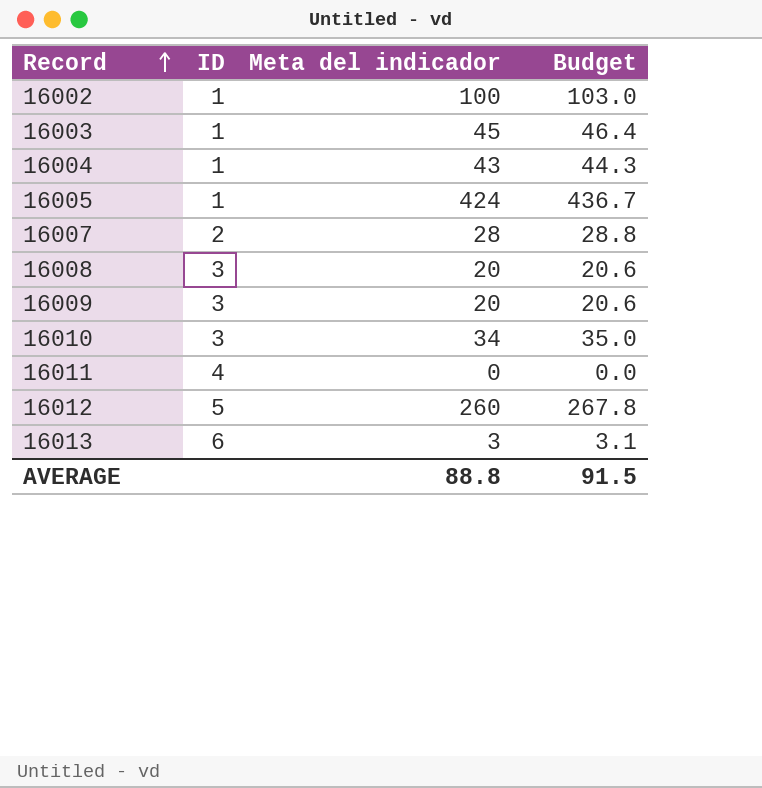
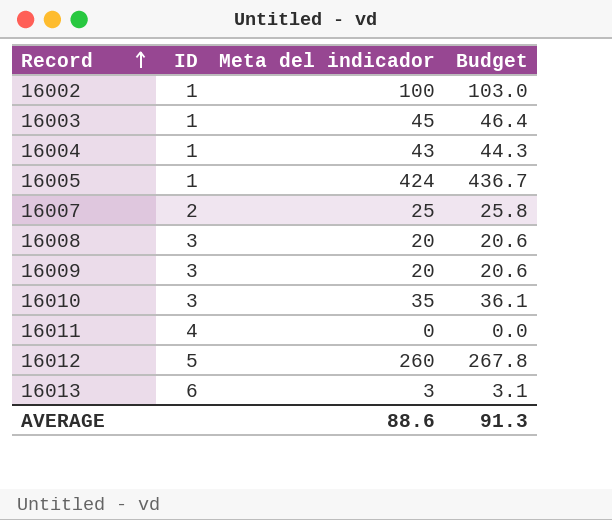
16007 | Meta del indicador: 28 -> 25
16007 | Budget: 28.8 -> 25.8
16010 | Meta del indicador: 34 -> 35
16010 | Budget: 35.0 -> 36.1
AVERAGE | Meta del indicador: 88.8 -> 88.6
AVERAGE | Budget: 91.5 -> 91.3

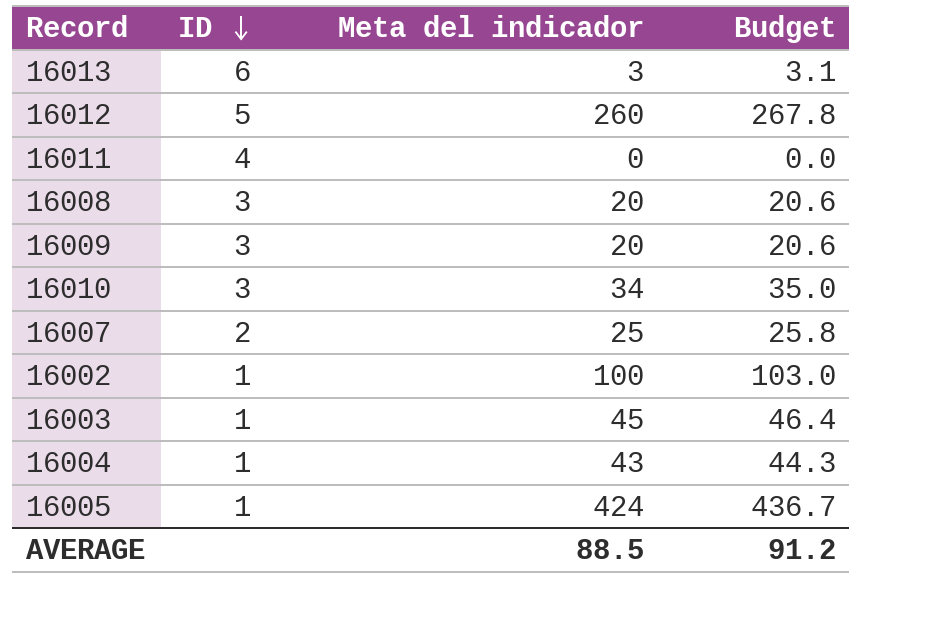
row order: Record ascending -> ID descending
16010 | Meta del indicador: 35 -> 34
16010 | Budget: 36.1 -> 35.0
AVERAGE | Meta del indicador: 88.6 -> 88.5
AVERAGE | Budget: 91.3 -> 91.2

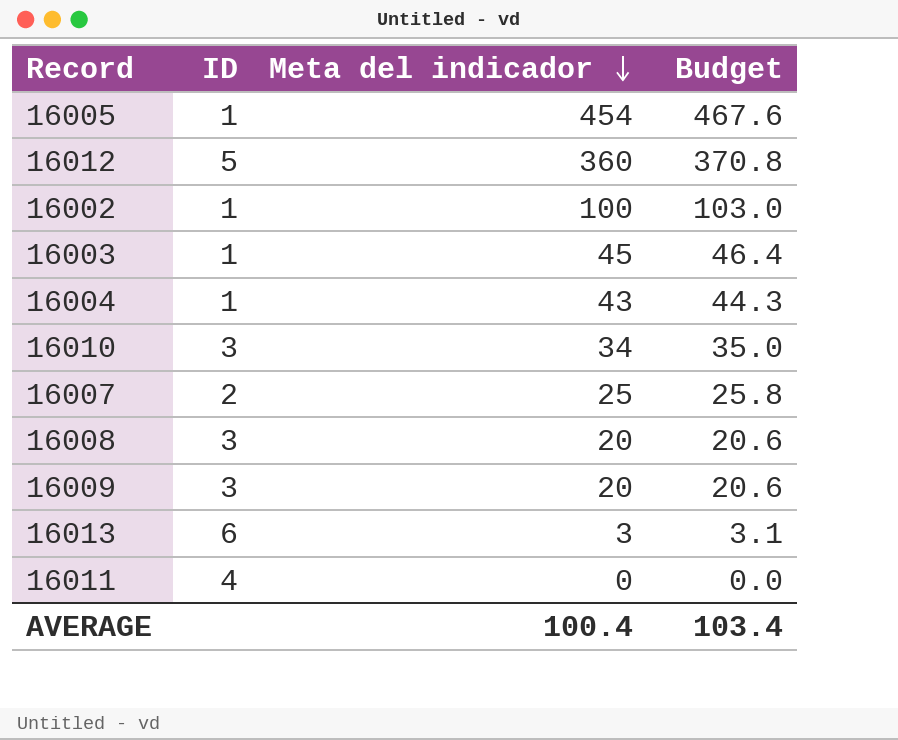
row order: ID descending -> Meta del indicador descending
16005 | Meta del indicador: 424 -> 454
16005 | Budget: 436.7 -> 467.6
16012 | Meta del indicador: 260 -> 360
16012 | Budget: 267.8 -> 370.8
AVERAGE | Meta del indicador: 88.5 -> 100.4
AVERAGE | Budget: 91.2 -> 103.4

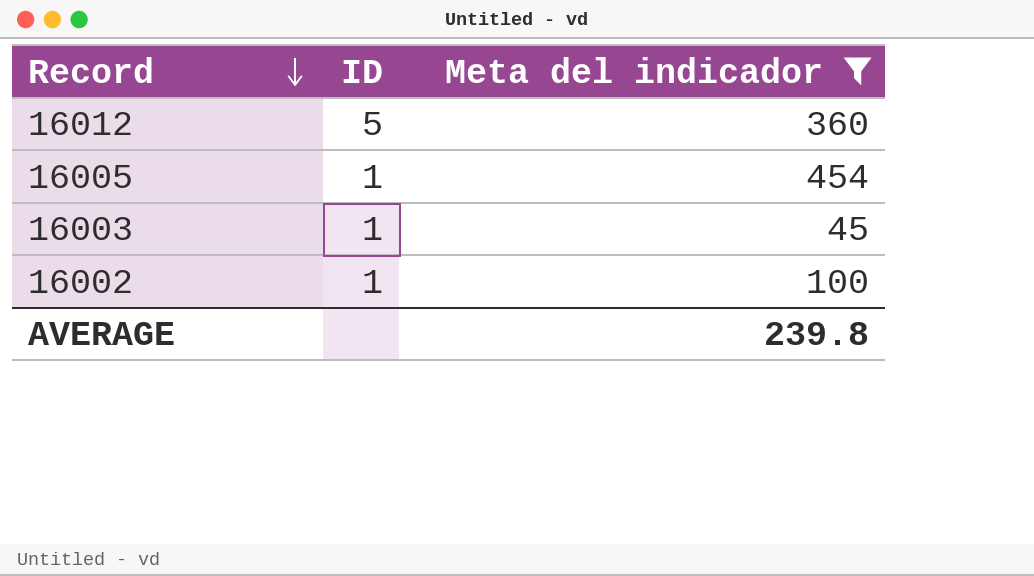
filter: none -> Meta del indicador >= 45
row order: Meta del indicador descending -> Record descending
column Budget | formula: [Meta del indicador] * 1.03 -> none
AVERAGE | Meta del indicador: 100.4 -> 239.8

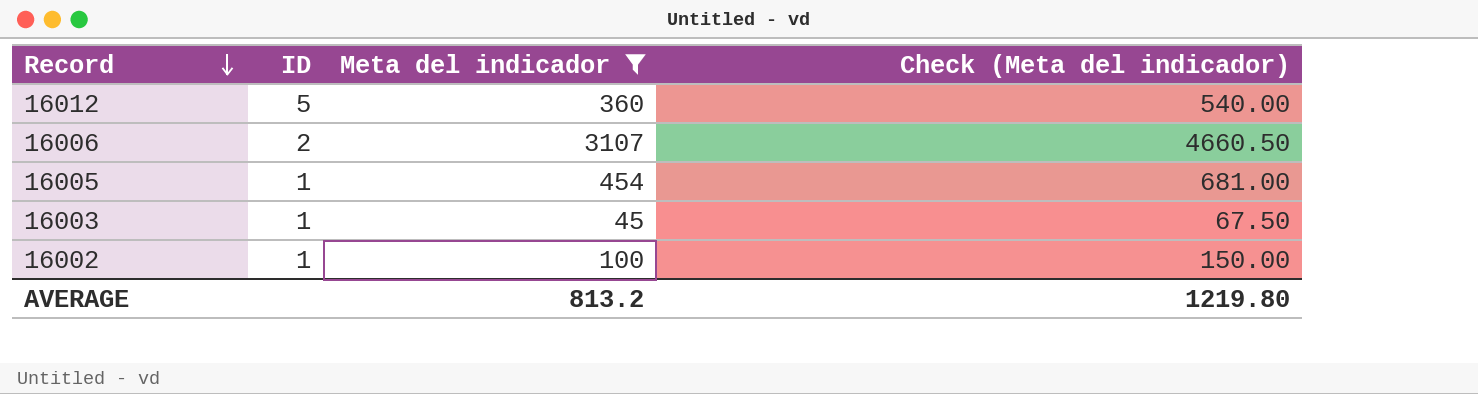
column Check (Meta del indicador) | formula: none -> [Meta del indicador] * 1.5
row 16006: none -> 2 | 3107 | 4660.50
AVERAGE | Meta del indicador: 239.8 -> 813.2

